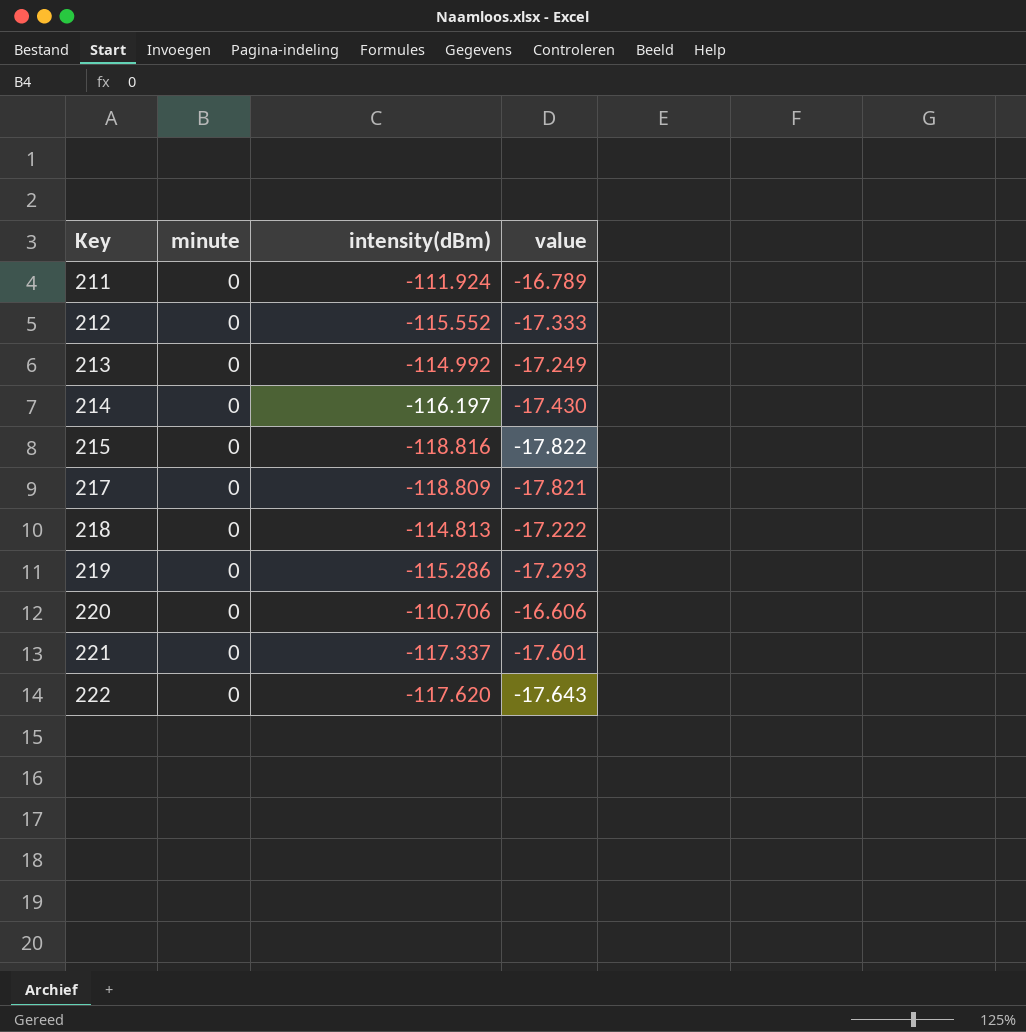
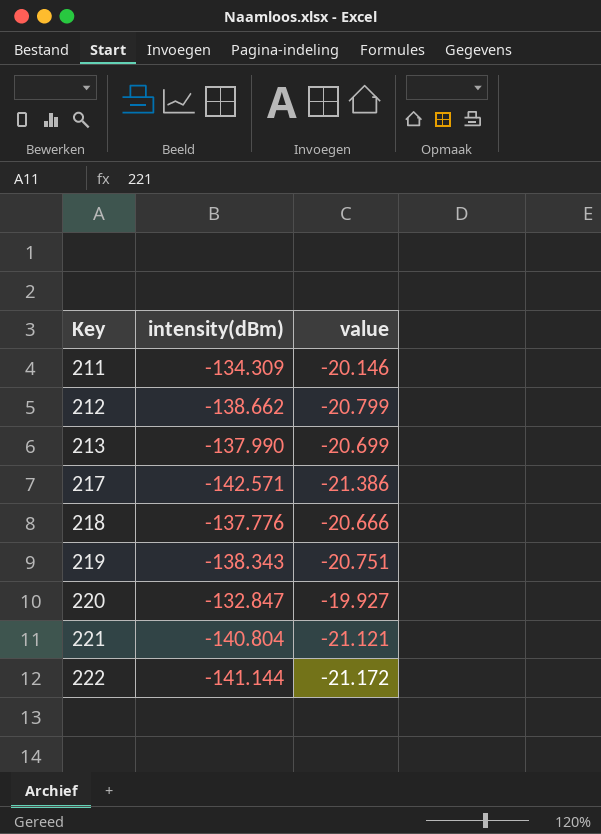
column minute | position: 2 -> none
row 214: 0 | -116.197 | -17.430 -> none
row 215: 0 | -118.816 | -17.822 -> none
211 | intensity(dBm): -111.924 -> -134.309
211 | value: -16.789 -> -20.146
212 | intensity(dBm): -115.552 -> -138.662
212 | value: -17.333 -> -20.799
213 | intensity(dBm): -114.992 -> -137.990
213 | value: -17.249 -> -20.699
217 | intensity(dBm): -118.809 -> -142.571
217 | value: -17.821 -> -21.386
218 | intensity(dBm): -114.813 -> -137.776
218 | value: -17.222 -> -20.666
219 | intensity(dBm): -115.286 -> -138.343
219 | value: -17.293 -> -20.751
220 | intensity(dBm): -110.706 -> -132.847
220 | value: -16.606 -> -19.927
221 | intensity(dBm): -117.337 -> -140.804
221 | value: -17.601 -> -21.121
222 | intensity(dBm): -117.620 -> -141.144
222 | value: -17.643 -> -21.172

